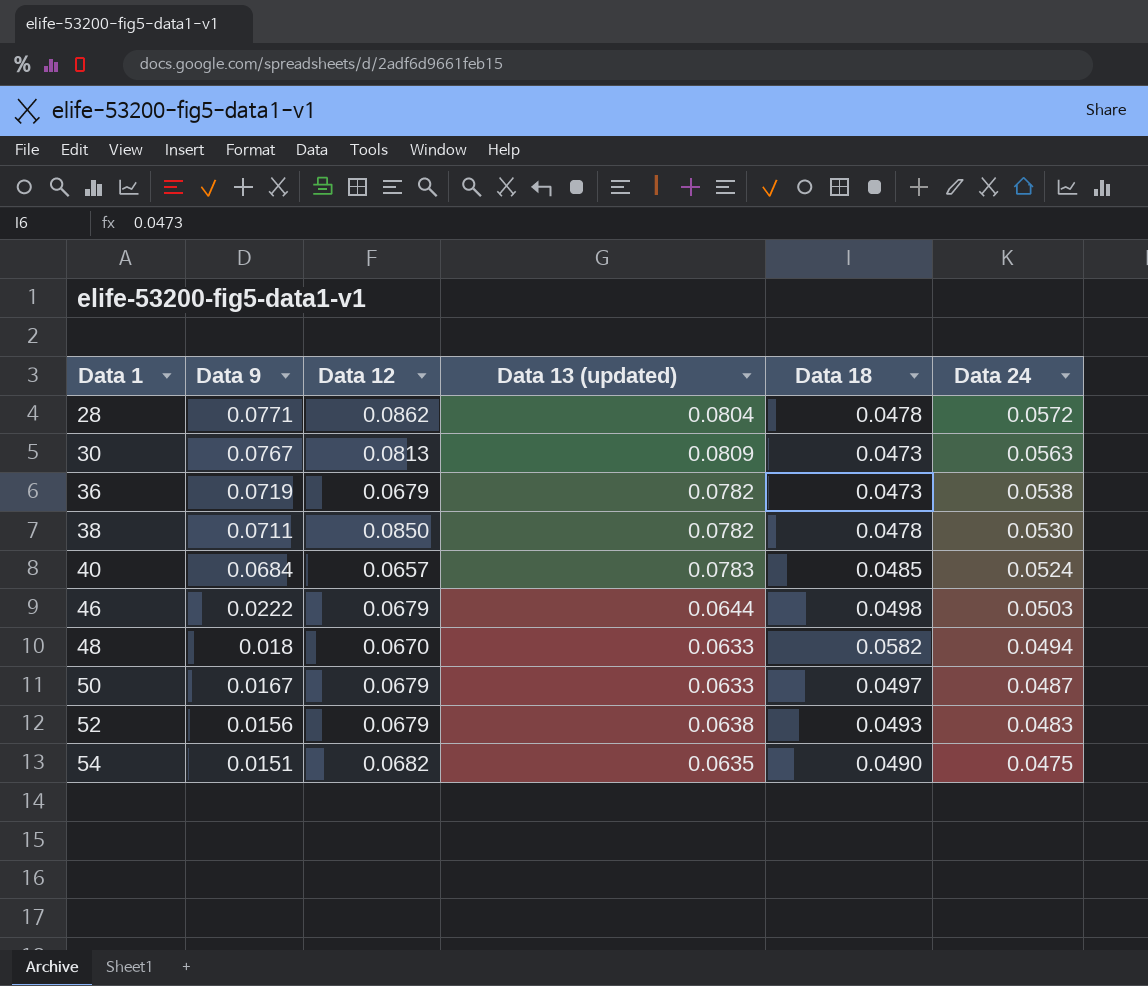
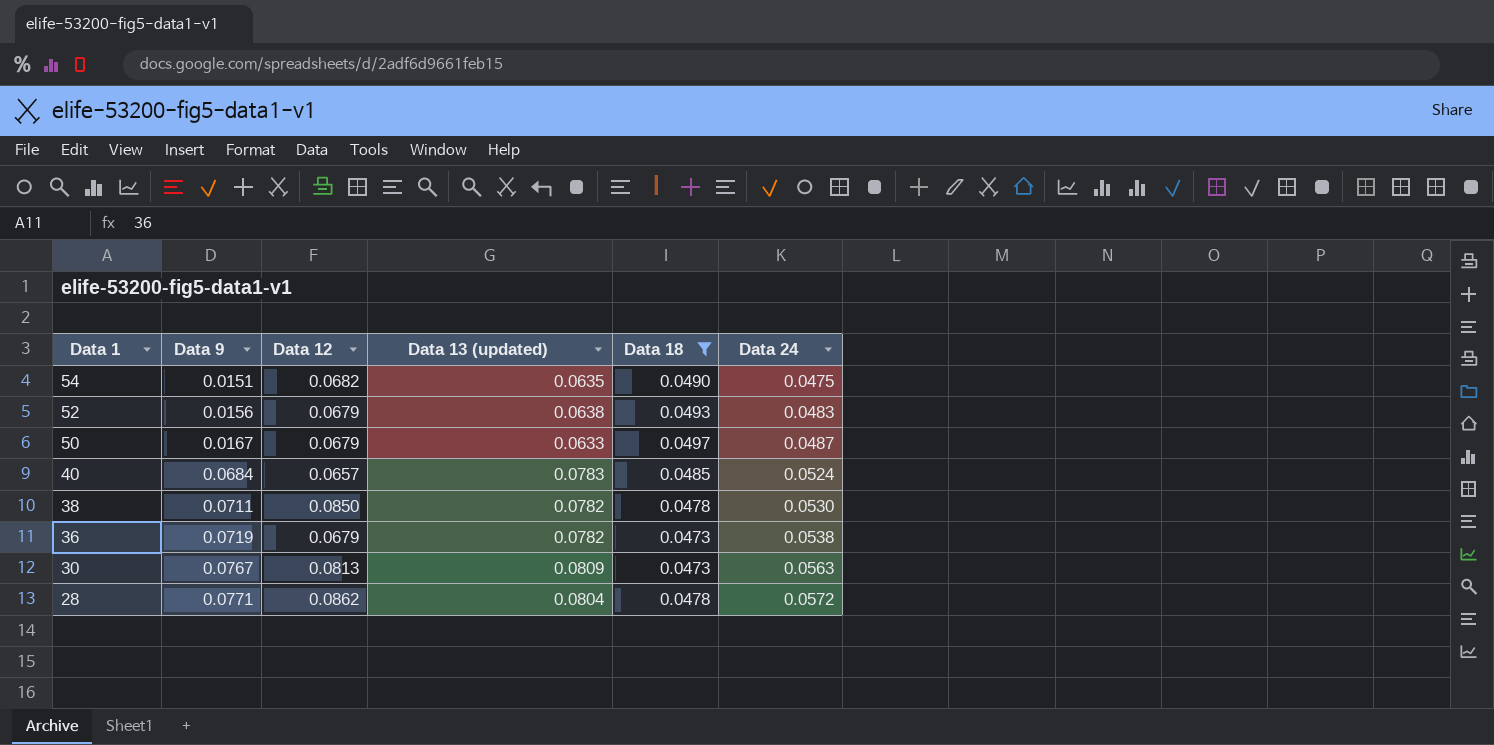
filter: none -> Data 18 <= 0.0497
row order: Data 1 ascending -> Data 1 descending

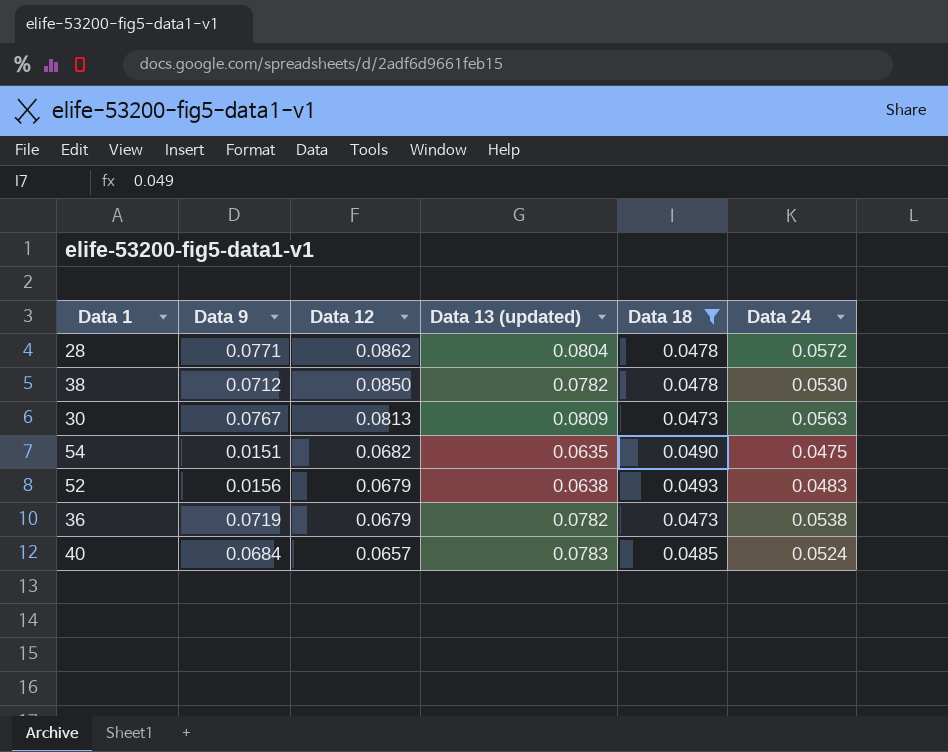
row order: Data 1 descending -> Data 12 descending
row 50: 0.0167 | 0.0679 | 0.0633 | 0.0497 | 0.0487 -> none
38 | Data 9: 0.0711 -> 0.0712

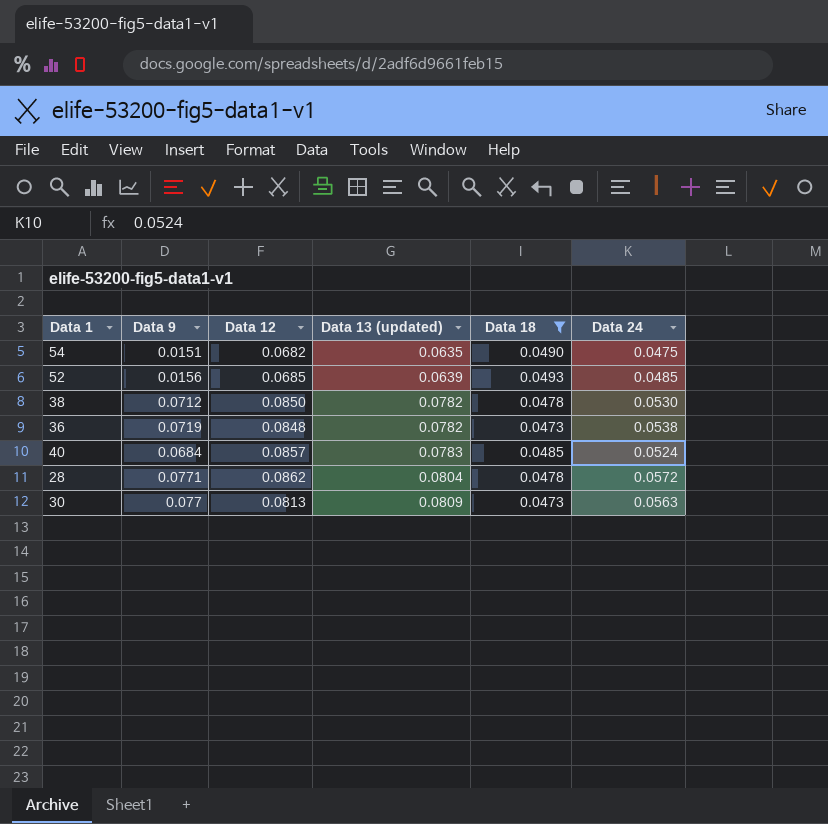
row order: Data 12 descending -> Data 13 (updated) ascending
52 | Data 12: 0.0679 -> 0.0685
52 | Data 13 (updated): 0.0638 -> 0.0639
52 | Data 24: 0.0483 -> 0.0485
36 | Data 12: 0.0679 -> 0.0848
40 | Data 12: 0.0657 -> 0.0857
30 | Data 9: 0.0767 -> 0.077

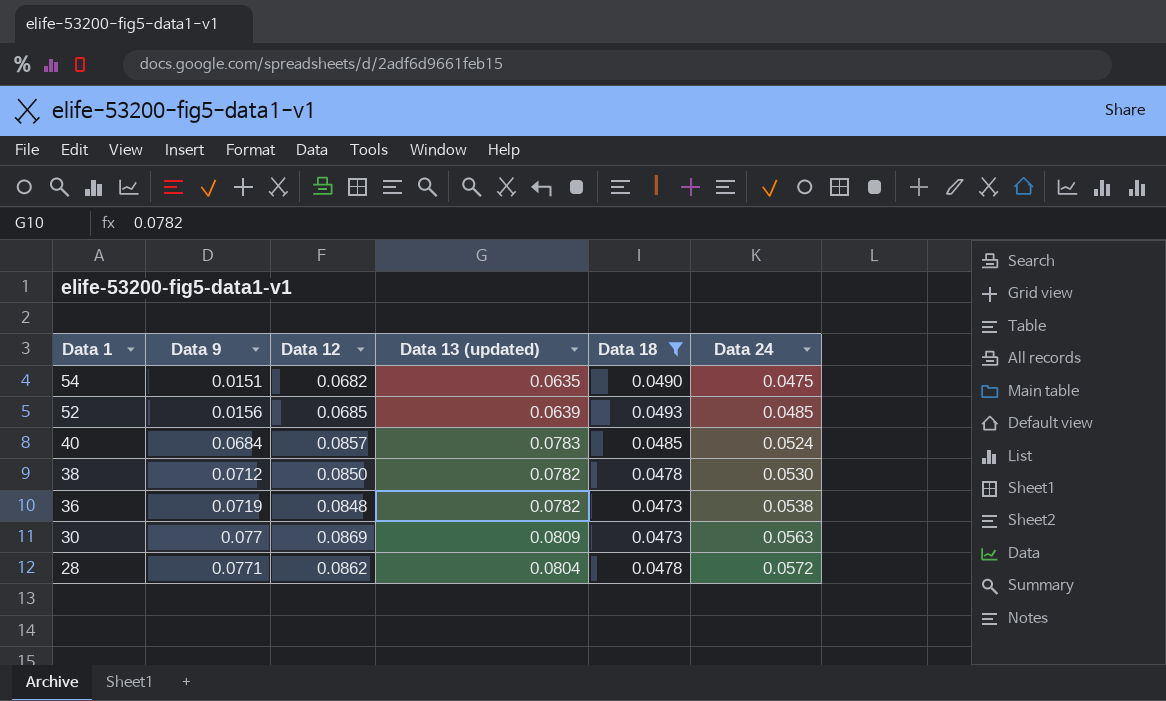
row order: Data 13 (updated) ascending -> Data 1 descending
30 | Data 12: 0.0813 -> 0.0869

